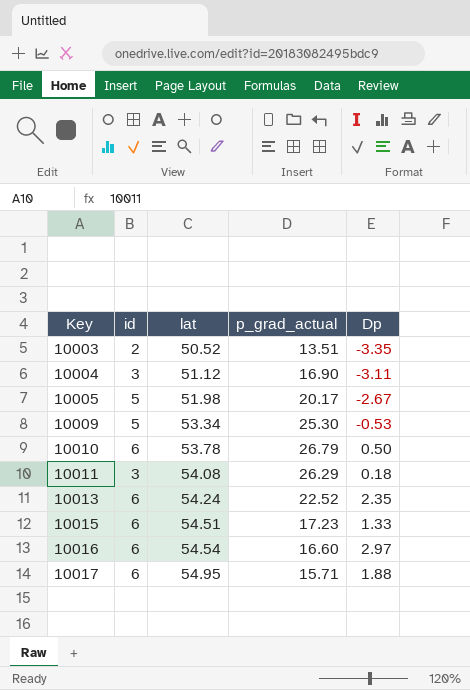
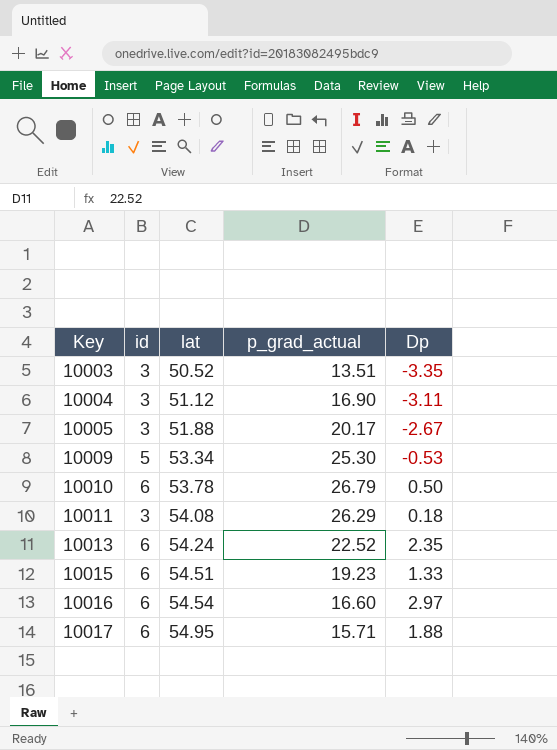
10003 | id: 2 -> 3
10005 | id: 5 -> 3
10005 | lat: 51.98 -> 51.88
10015 | p_grad_actual: 17.23 -> 19.23

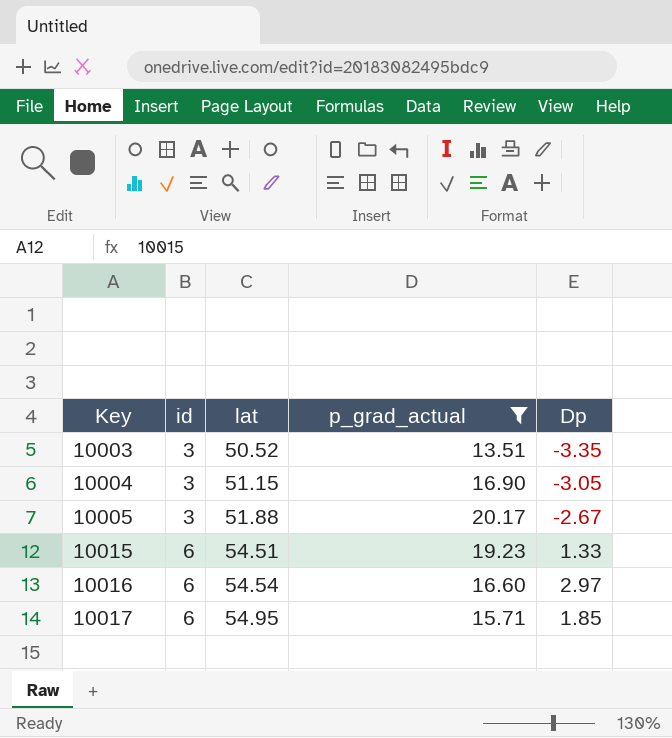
filter: none -> p_grad_actual <= 20.17
10004 | lat: 51.12 -> 51.15
10004 | Dp: -3.11 -> -3.05
10017 | Dp: 1.88 -> 1.85

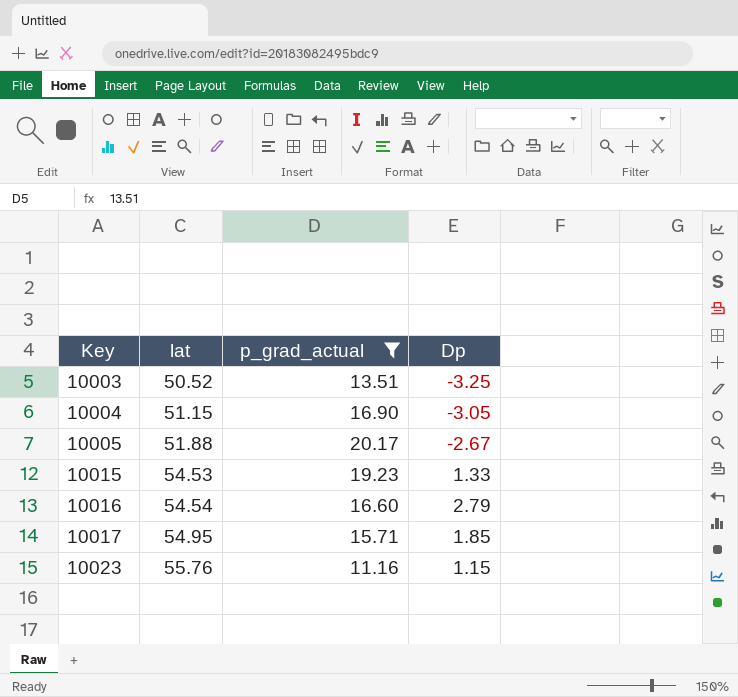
column id | position: 2 -> none
10003 | Dp: -3.35 -> -3.25
10015 | lat: 54.51 -> 54.53
10016 | Dp: 2.97 -> 2.79
row 10023: none -> 55.76 | 11.16 | 1.15

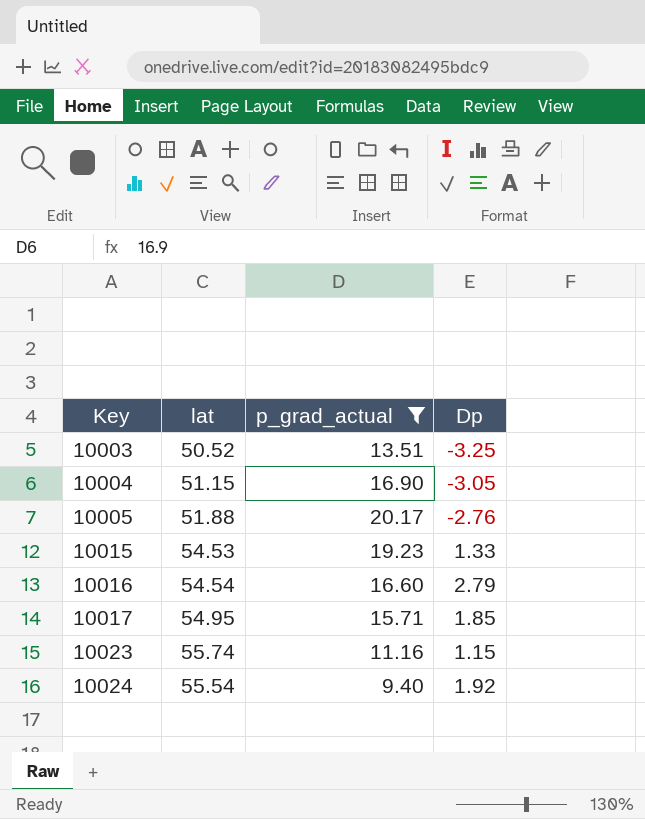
10005 | Dp: -2.67 -> -2.76
10023 | lat: 55.76 -> 55.74
row 10024: none -> 55.54 | 9.40 | 1.92

